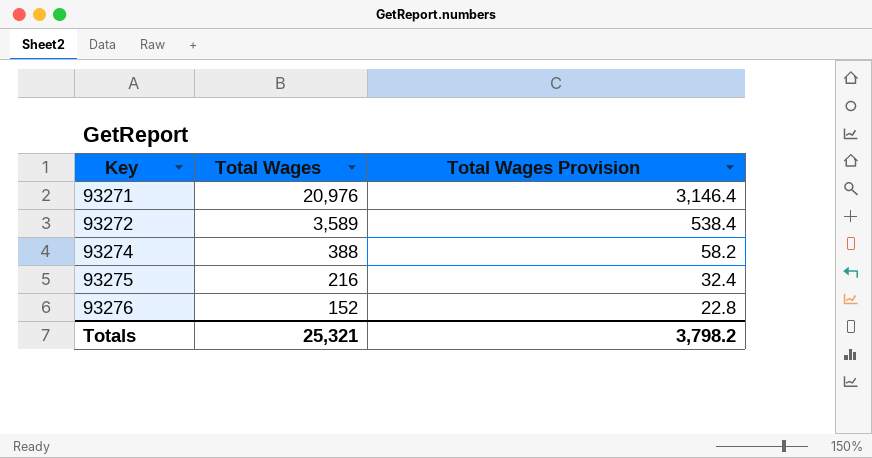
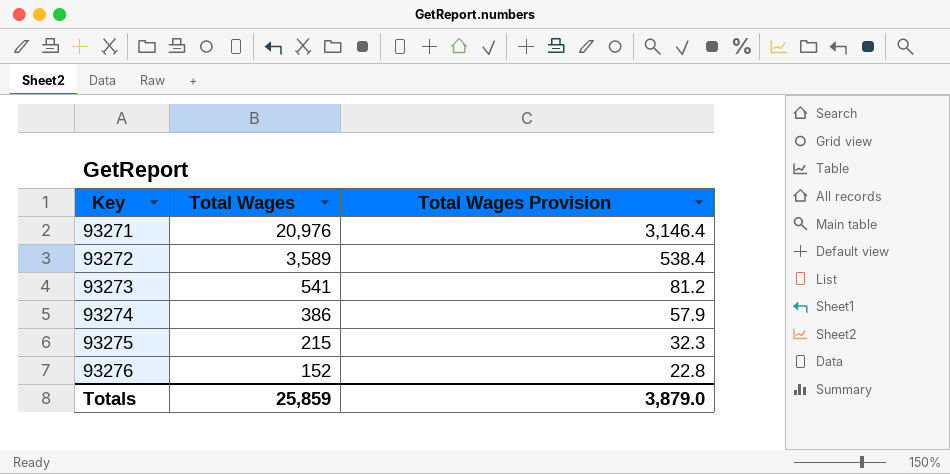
row 93273: none -> 541 | 81.2
93274 | Total Wages: 388 -> 386
93274 | Total Wages Provision: 58.2 -> 57.9
93275 | Total Wages: 216 -> 215
93275 | Total Wages Provision: 32.4 -> 32.3
Totals | Total Wages: 25,321 -> 25,859
Totals | Total Wages Provision: 3,798.2 -> 3,879.0

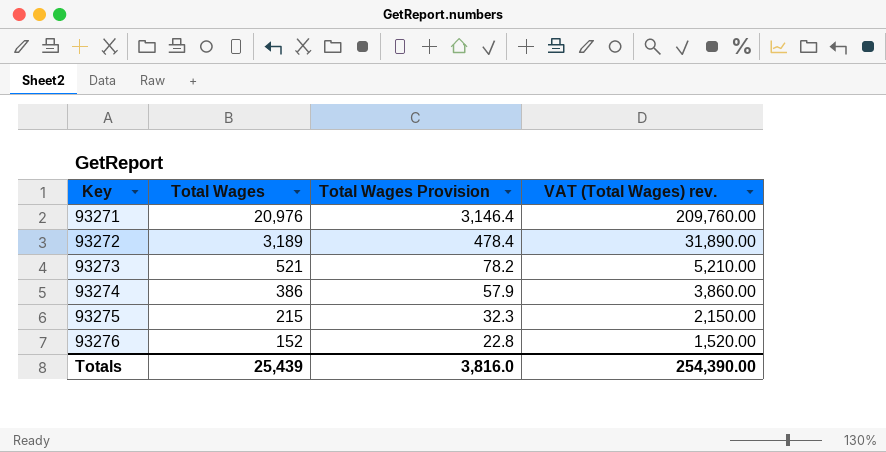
column VAT (Total Wages) rev. | formula: none -> [Total Wages] * 10
93272 | Total Wages: 3,589 -> 3,189
93272 | Total Wages Provision: 538.4 -> 478.4
93273 | Total Wages: 541 -> 521
93273 | Total Wages Provision: 81.2 -> 78.2
Totals | Total Wages: 25,859 -> 25,439
Totals | Total Wages Provision: 3,879.0 -> 3,816.0

